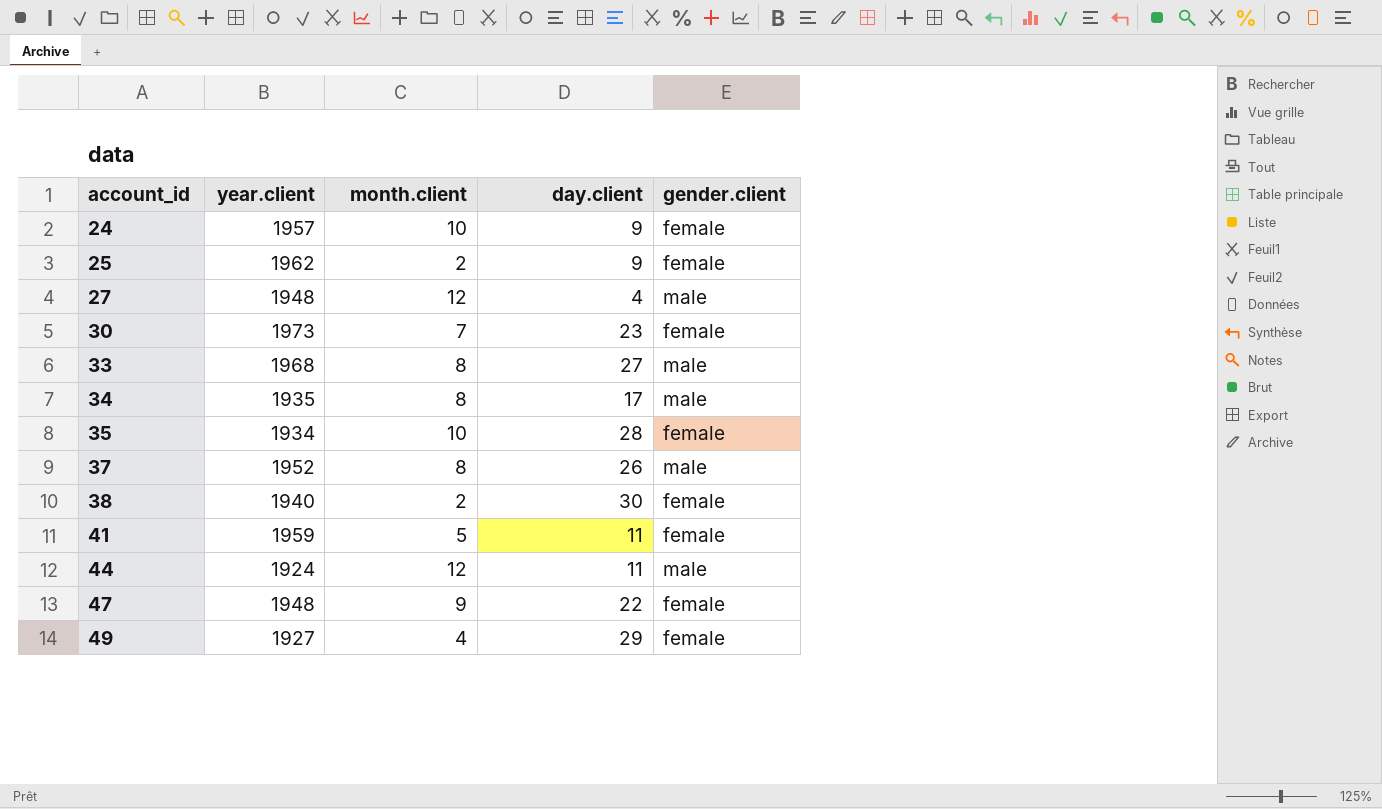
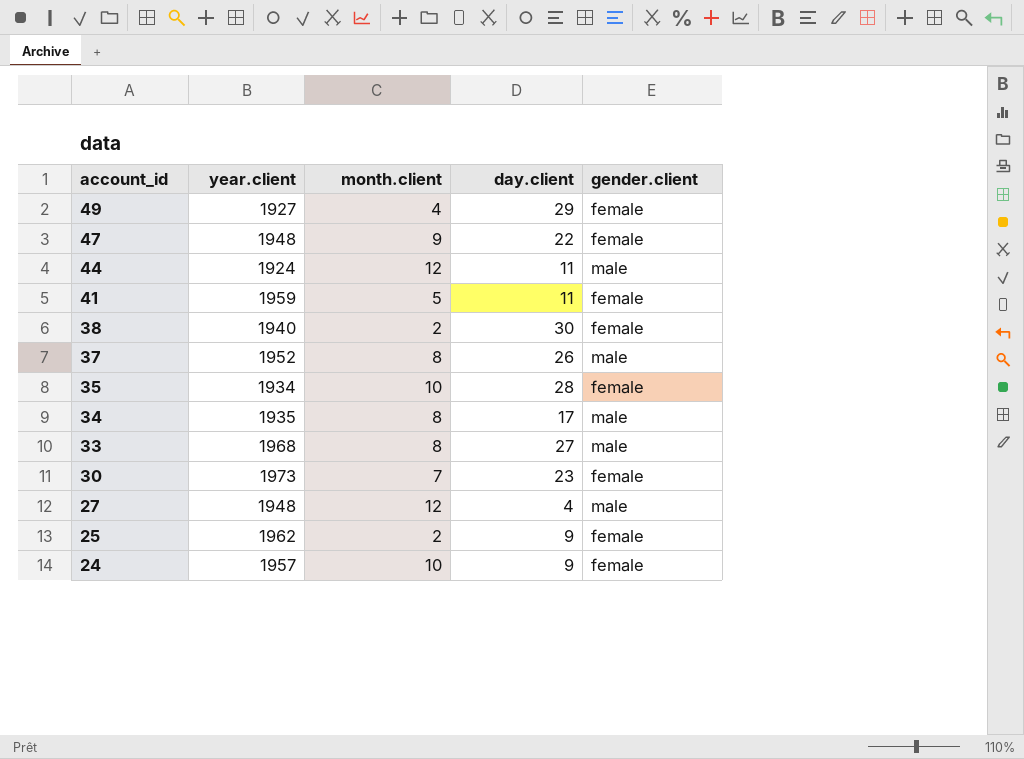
row order: account_id ascending -> account_id descending

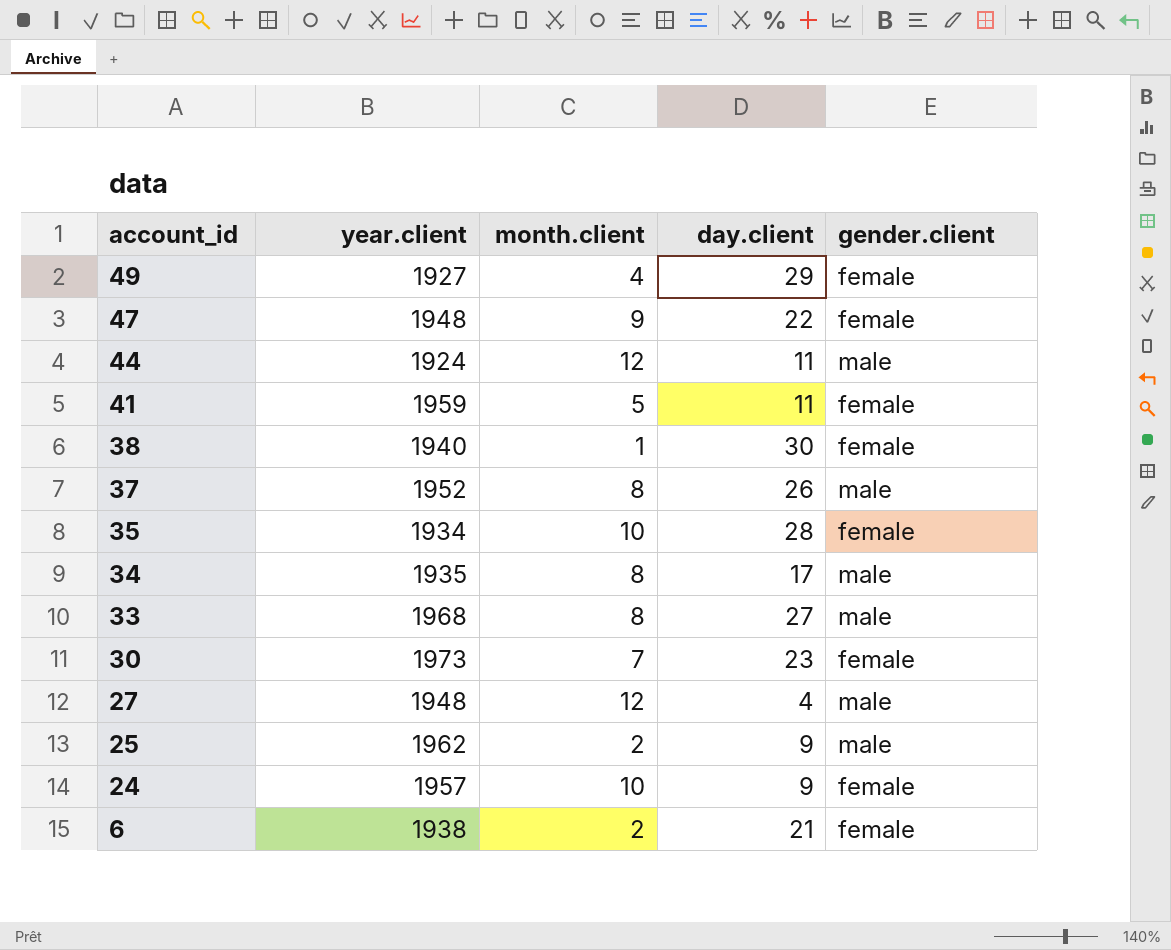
38 | month.client: 2 -> 1
25 | gender.client: female -> male
row 6: none -> 1938 | 2 | 21 | female

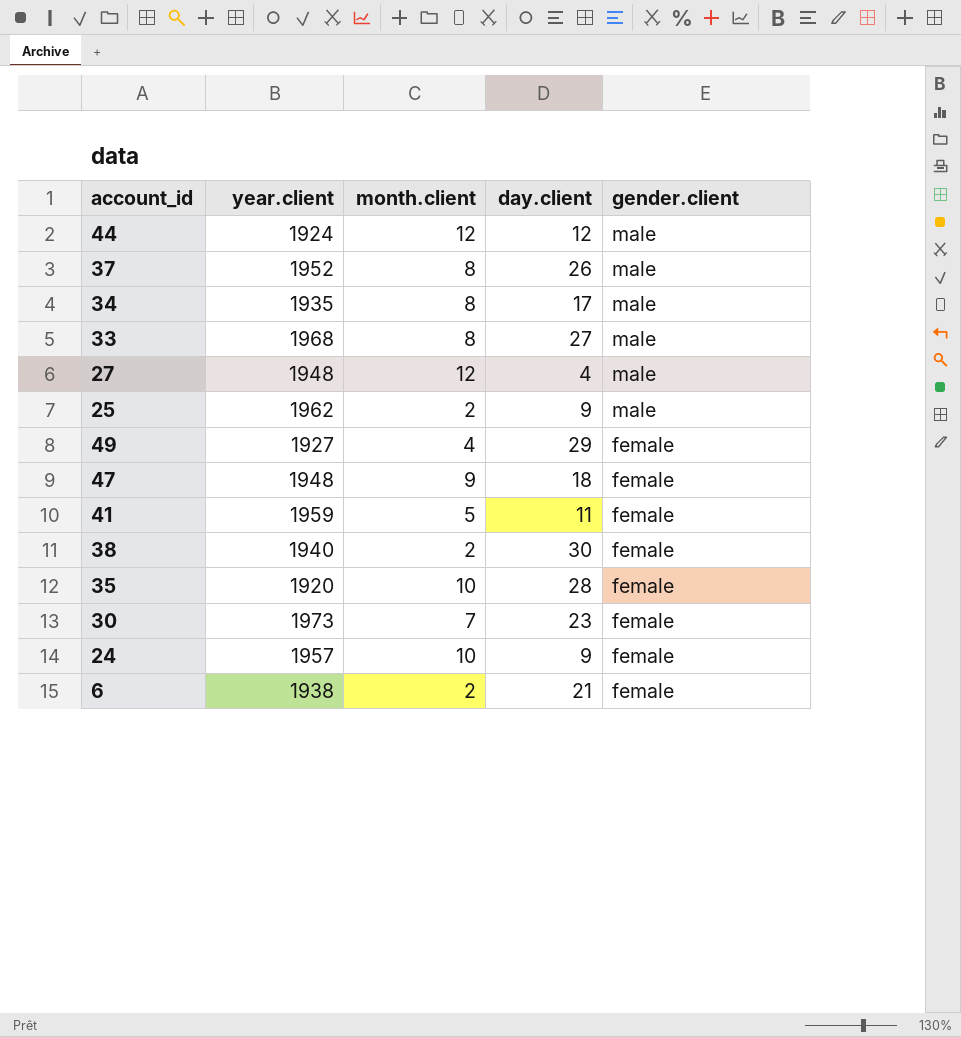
row order: account_id descending -> gender.client descending
44 | day.client: 11 -> 12
47 | day.client: 22 -> 18
38 | month.client: 1 -> 2
35 | year.client: 1934 -> 1920

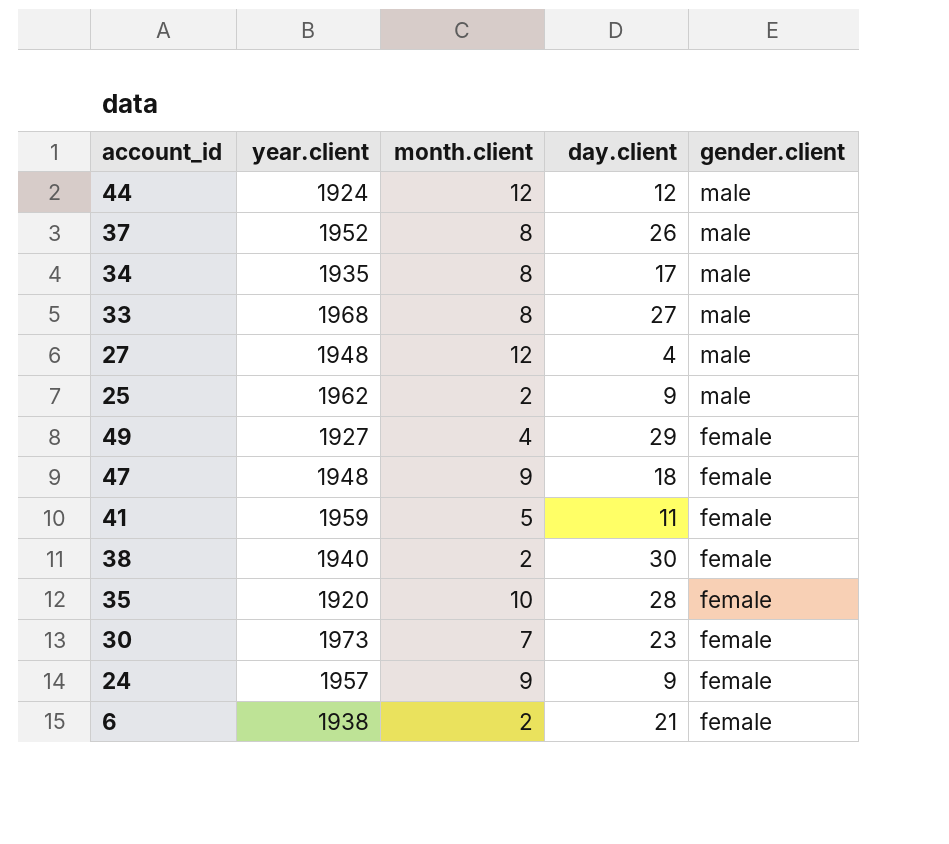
24 | month.client: 10 -> 9

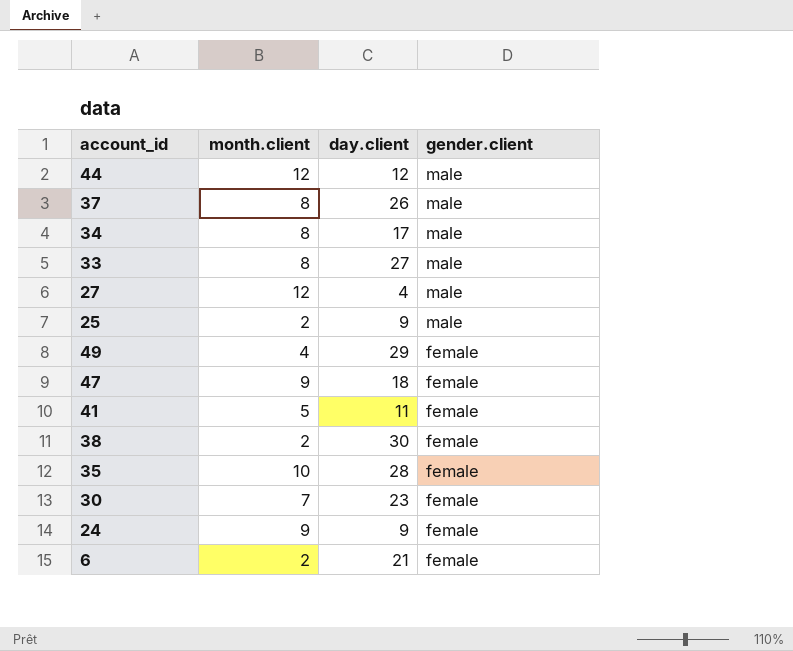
column year.client | position: 2 -> none

